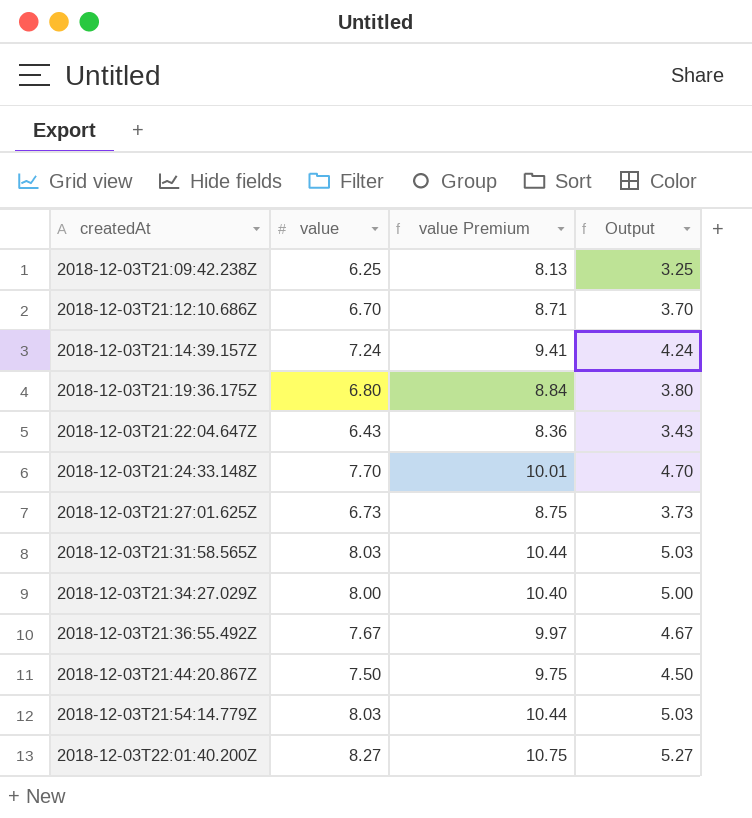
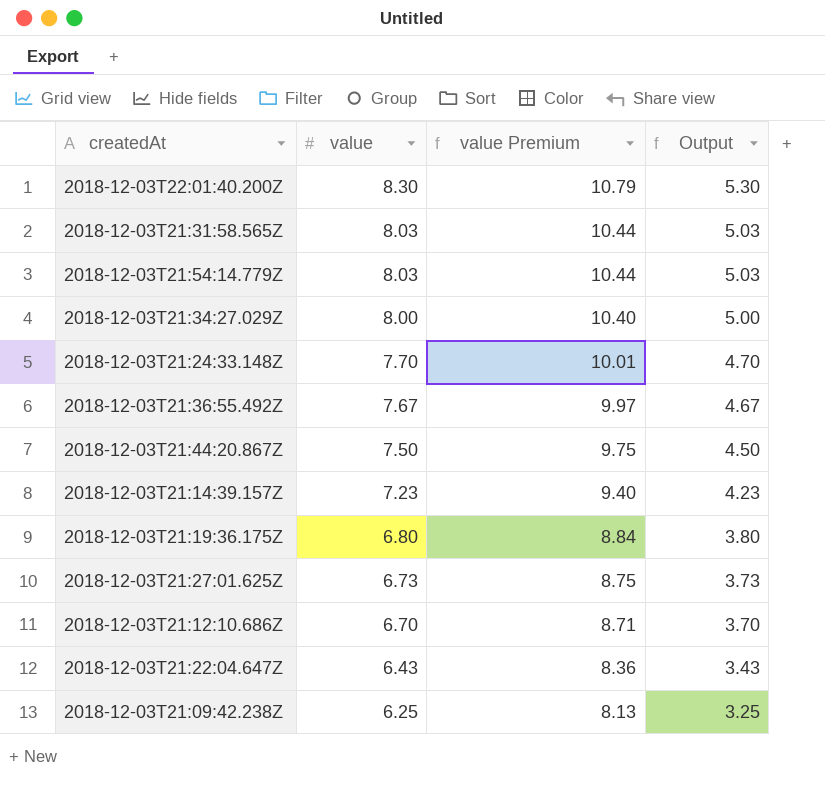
row order: createdAt ascending -> value descending
2018-12-03T22:01:40.200Z | value: 8.27 -> 8.30
2018-12-03T22:01:40.200Z | value Premium: 10.75 -> 10.79
2018-12-03T22:01:40.200Z | Output: 5.27 -> 5.30
2018-12-03T21:14:39.157Z | value: 7.24 -> 7.23
2018-12-03T21:14:39.157Z | value Premium: 9.41 -> 9.40
2018-12-03T21:14:39.157Z | Output: 4.24 -> 4.23

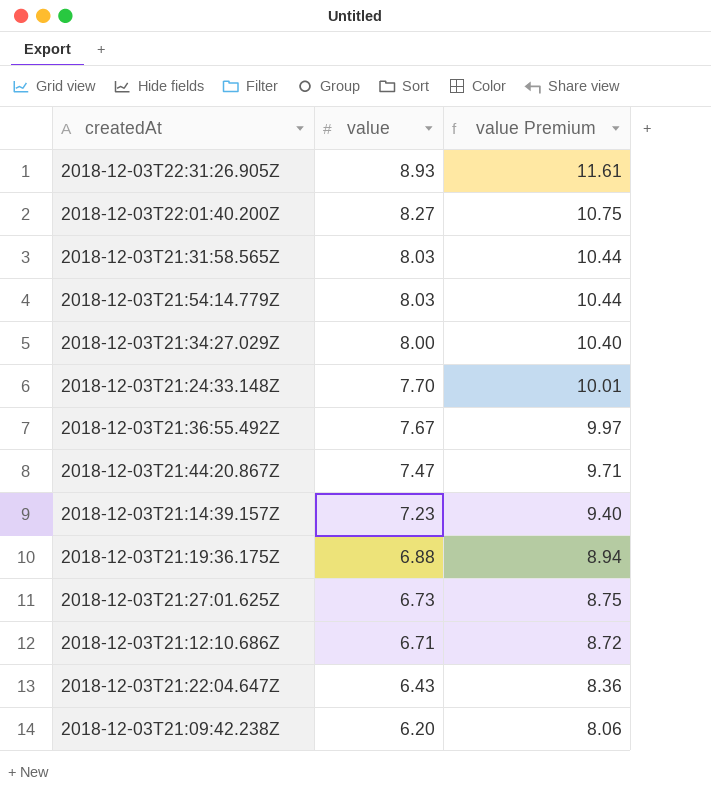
column Output | formula: [value] - 3 -> none
row 2018-12-03T22:31:26.905Z: none -> 8.93 | 11.61
2018-12-03T22:01:40.200Z | value: 8.30 -> 8.27
2018-12-03T22:01:40.200Z | value Premium: 10.79 -> 10.75
2018-12-03T21:44:20.867Z | value: 7.50 -> 7.47
2018-12-03T21:44:20.867Z | value Premium: 9.75 -> 9.71
2018-12-03T21:19:36.175Z | value: 6.80 -> 6.88
2018-12-03T21:19:36.175Z | value Premium: 8.84 -> 8.94
2018-12-03T21:12:10.686Z | value: 6.70 -> 6.71
2018-12-03T21:12:10.686Z | value Premium: 8.71 -> 8.72
2018-12-03T21:09:42.238Z | value: 6.25 -> 6.20
2018-12-03T21:09:42.238Z | value Premium: 8.13 -> 8.06

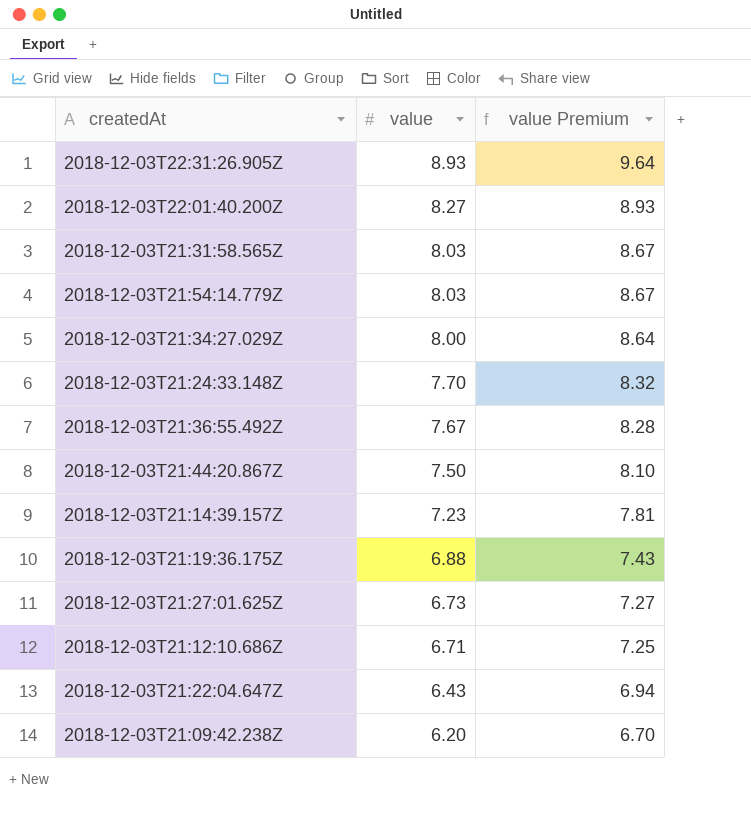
column value Premium | formula: [value] * 1.3 -> [value] * 1.08
2018-12-03T21:44:20.867Z | value: 7.47 -> 7.50

